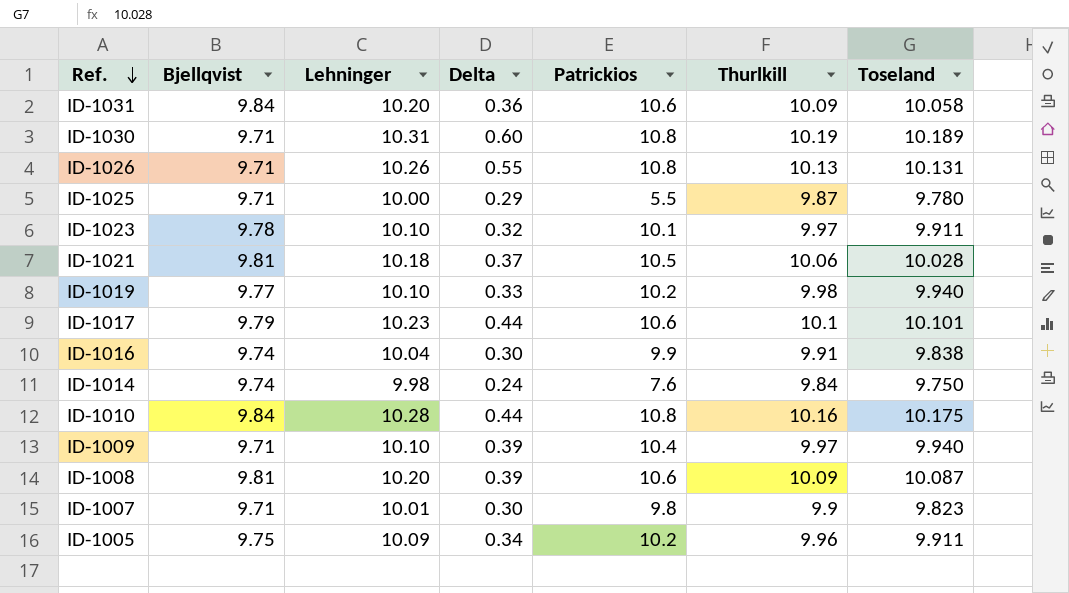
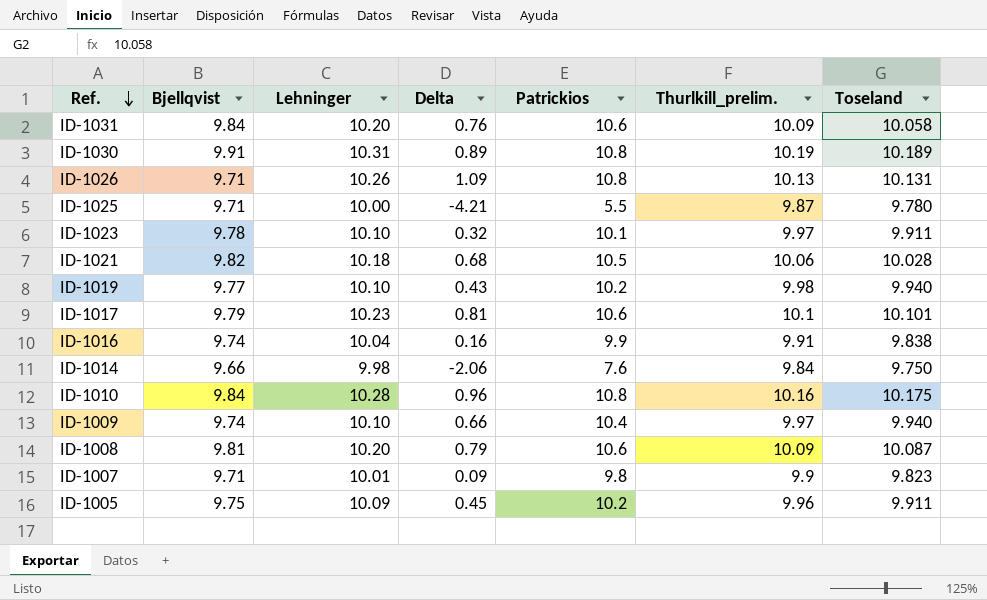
column Delta | formula: [Lehninger] - [Bjellqvist] -> [Patrickios] - [Bjellqvist]
column name: Thurlkill -> Thurlkill_prelim.
ID-1030 | Bjellqvist: 9.71 -> 9.91
ID-1021 | Bjellqvist: 9.81 -> 9.82
ID-1014 | Bjellqvist: 9.74 -> 9.66
ID-1009 | Bjellqvist: 9.71 -> 9.74

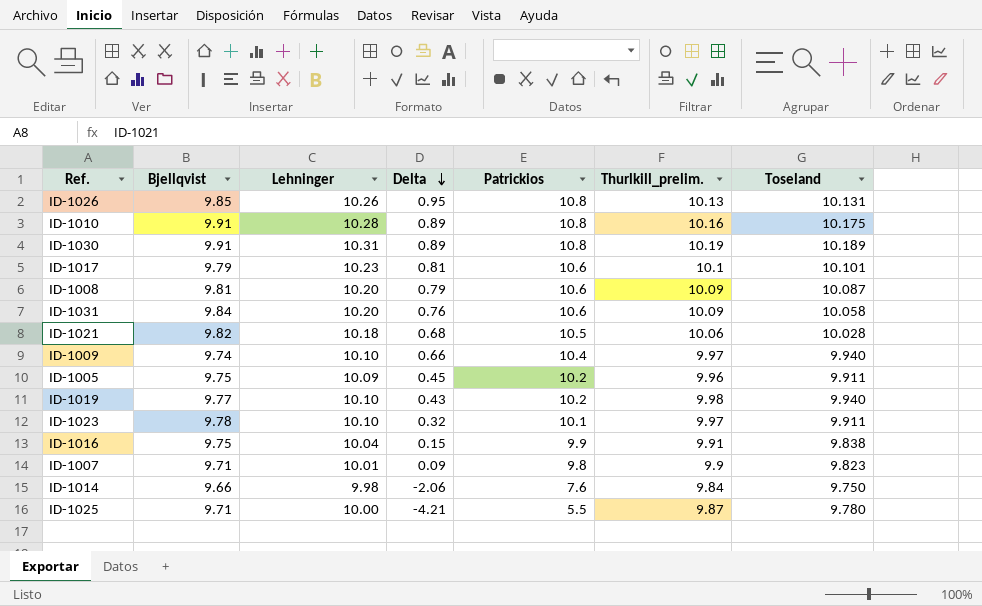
row order: Ref. descending -> Delta descending
ID-1026 | Bjellqvist: 9.71 -> 9.85
ID-1026 | Delta: 1.09 -> 0.95
ID-1010 | Bjellqvist: 9.84 -> 9.91
ID-1010 | Delta: 0.96 -> 0.89
ID-1016 | Bjellqvist: 9.74 -> 9.75
ID-1016 | Delta: 0.16 -> 0.15

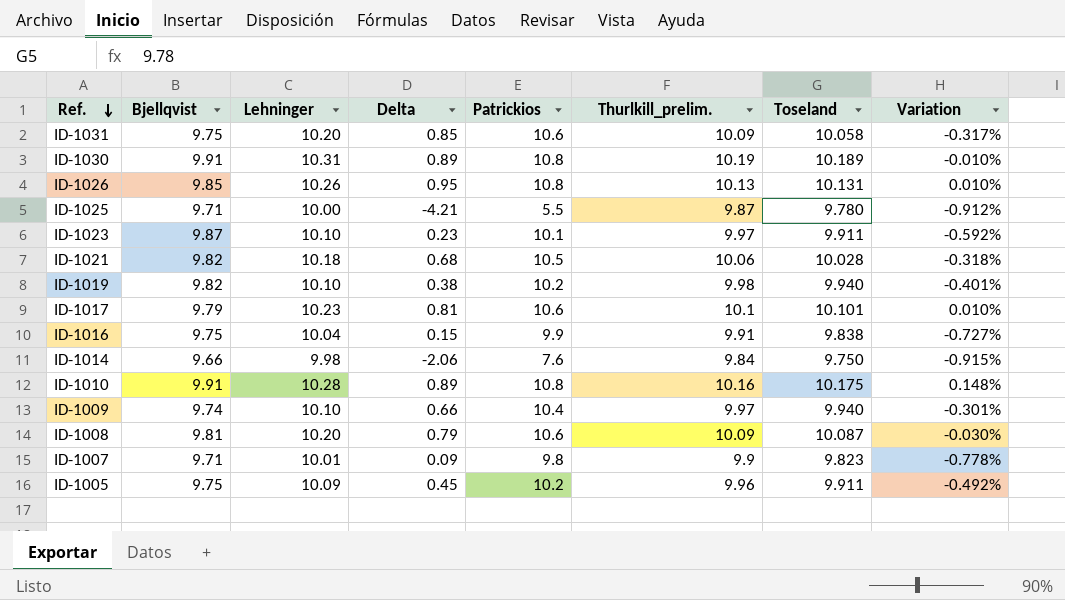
row order: Delta descending -> Ref. descending
column Variation | formula: none -> ([Toseland] - [Thurlkill_prelim.]) / [Thurlkill_prelim.]
ID-1031 | Bjellqvist: 9.84 -> 9.75
ID-1031 | Delta: 0.76 -> 0.85
ID-1023 | Bjellqvist: 9.78 -> 9.87
ID-1023 | Delta: 0.32 -> 0.23
ID-1019 | Bjellqvist: 9.77 -> 9.82
ID-1019 | Delta: 0.43 -> 0.38

